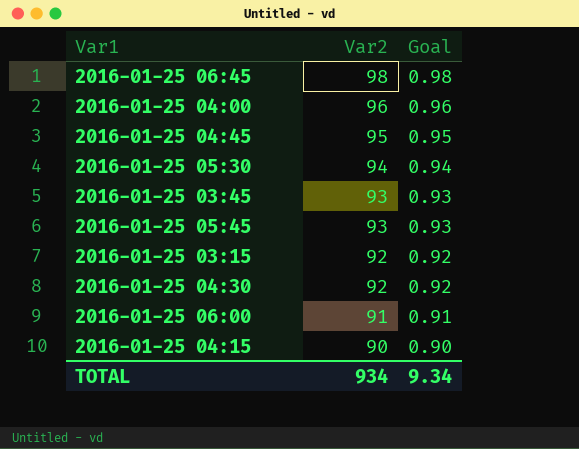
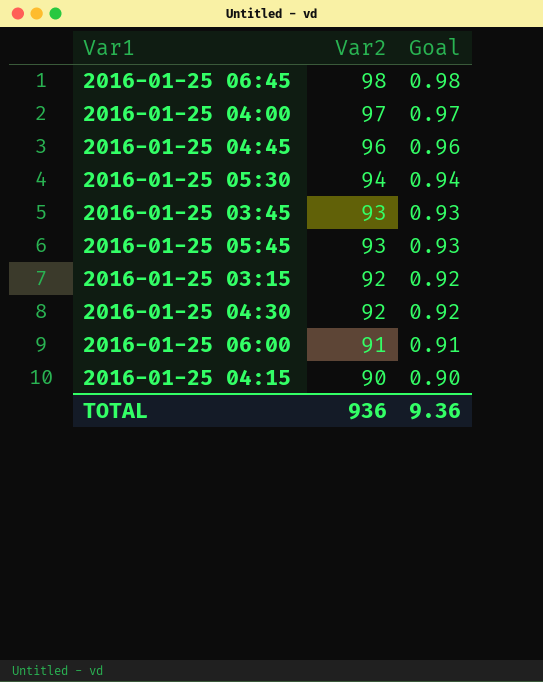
2016-01-25 04:00 | Var2: 96 -> 97
2016-01-25 04:00 | Goal: 0.96 -> 0.97
2016-01-25 04:45 | Var2: 95 -> 96
2016-01-25 04:45 | Goal: 0.95 -> 0.96
TOTAL | Var2: 934 -> 936
TOTAL | Goal: 9.34 -> 9.36

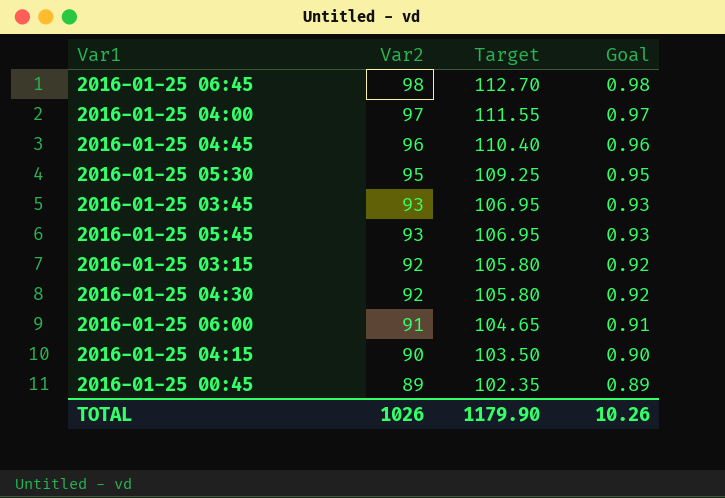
column Target | formula: none -> [Var2] * 1.15
2016-01-25 05:30 | Var2: 94 -> 95
2016-01-25 05:30 | Goal: 0.94 -> 0.95
row 2016-01-25 00:45: none -> 89 | 102.35 | 0.89
TOTAL | Var2: 936 -> 1026
TOTAL | Goal: 9.36 -> 10.26

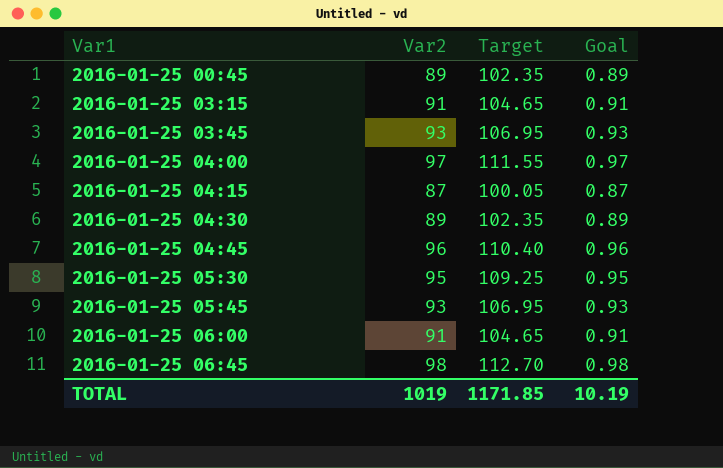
row order: Var2 descending -> Var1 ascending
2016-01-25 03:15 | Var2: 92 -> 91
2016-01-25 03:15 | Target: 105.80 -> 104.65
2016-01-25 03:15 | Goal: 0.92 -> 0.91
2016-01-25 04:15 | Var2: 90 -> 87
2016-01-25 04:15 | Target: 103.50 -> 100.05
2016-01-25 04:15 | Goal: 0.90 -> 0.87
2016-01-25 04:30 | Var2: 92 -> 89
2016-01-25 04:30 | Target: 105.80 -> 102.35
2016-01-25 04:30 | Goal: 0.92 -> 0.89
TOTAL | Var2: 1026 -> 1019
TOTAL | Target: 1179.90 -> 1171.85
TOTAL | Goal: 10.26 -> 10.19

